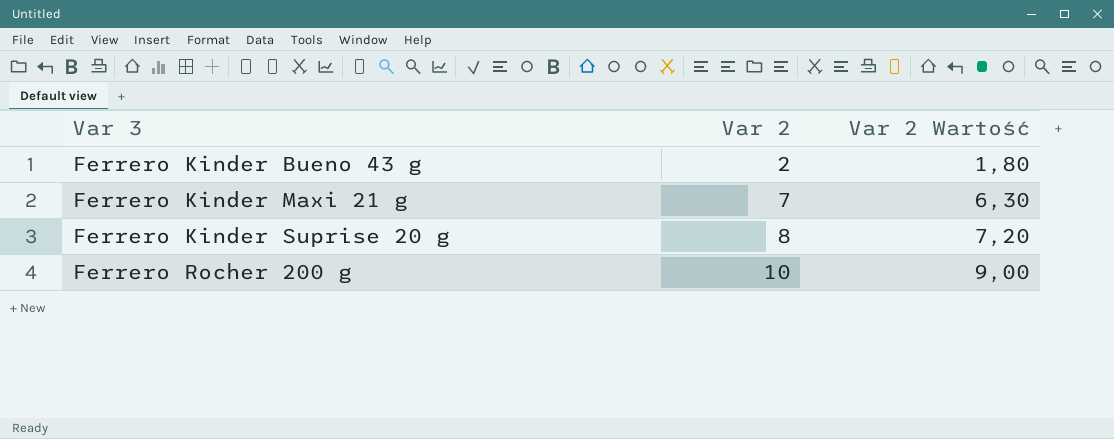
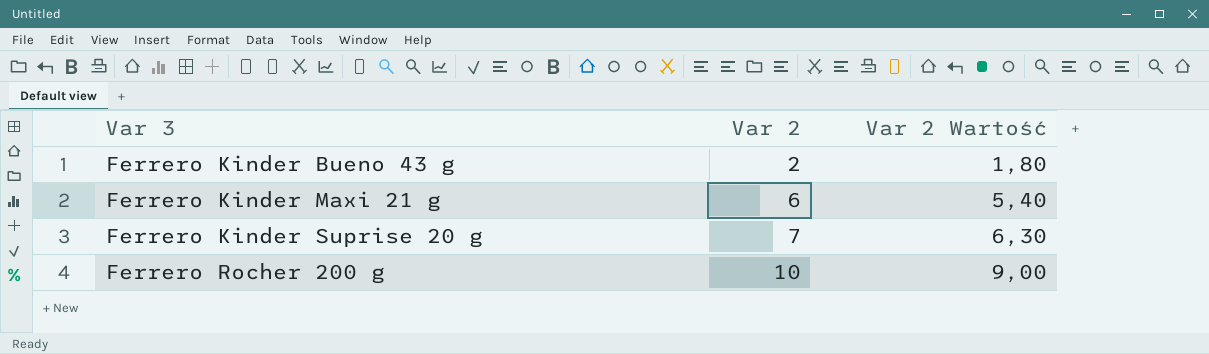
Ferrero Kinder Maxi 21 g | Var 2: 7 -> 6
Ferrero Kinder Maxi 21 g | Var 2 Wartość: 6,30 -> 5,40
Ferrero Kinder Suprise 20 g | Var 2: 8 -> 7
Ferrero Kinder Suprise 20 g | Var 2 Wartość: 7,20 -> 6,30

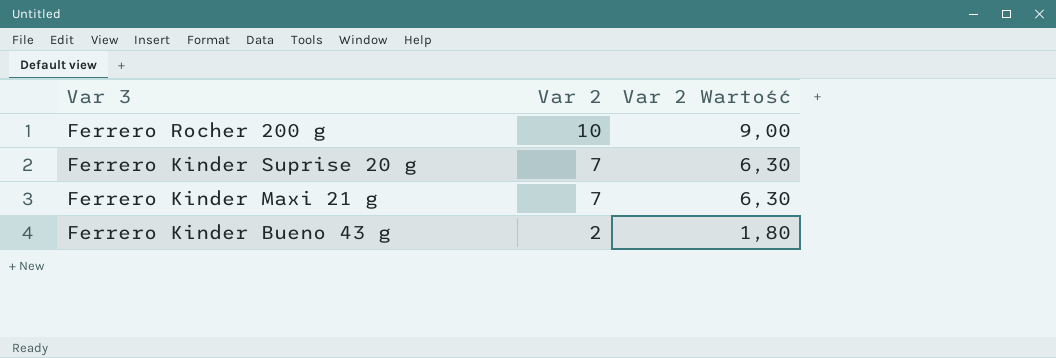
row order: Var 3 ascending -> Var 3 descending
Ferrero Kinder Maxi 21 g | Var 2: 6 -> 7
Ferrero Kinder Maxi 21 g | Var 2 Wartość: 5,40 -> 6,30

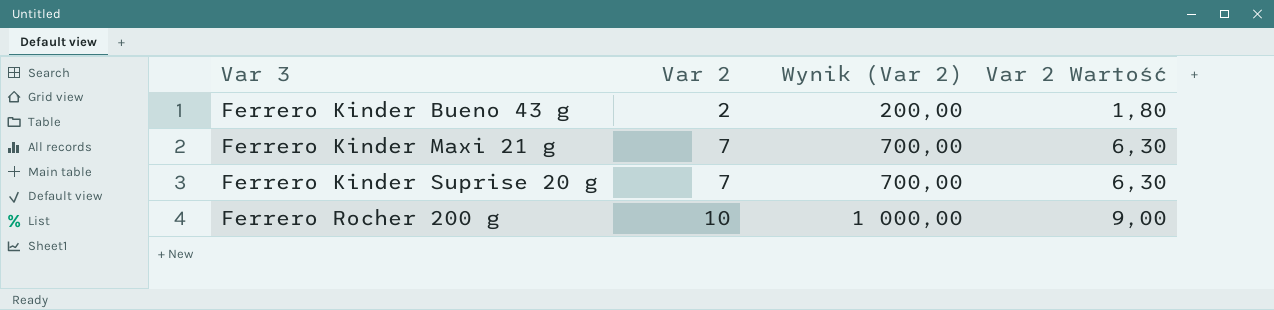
row order: Var 3 descending -> Var 3 ascending
column Wynik (Var 2) | formula: none -> [Var 2] * 100

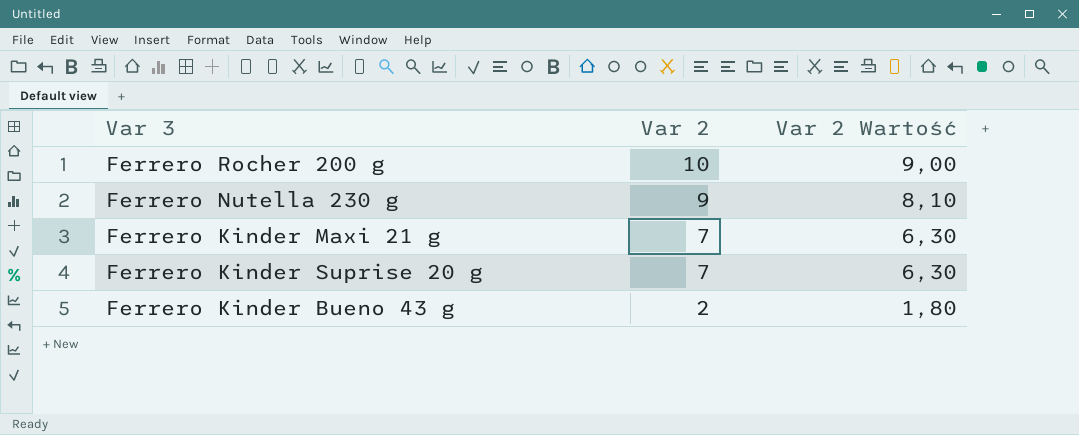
row order: Var 3 ascending -> Var 2 descending
column Wynik (Var 2) | formula: [Var 2] * 100 -> none
row Ferrero Nutella 230 g: none -> 9 | 8,10

